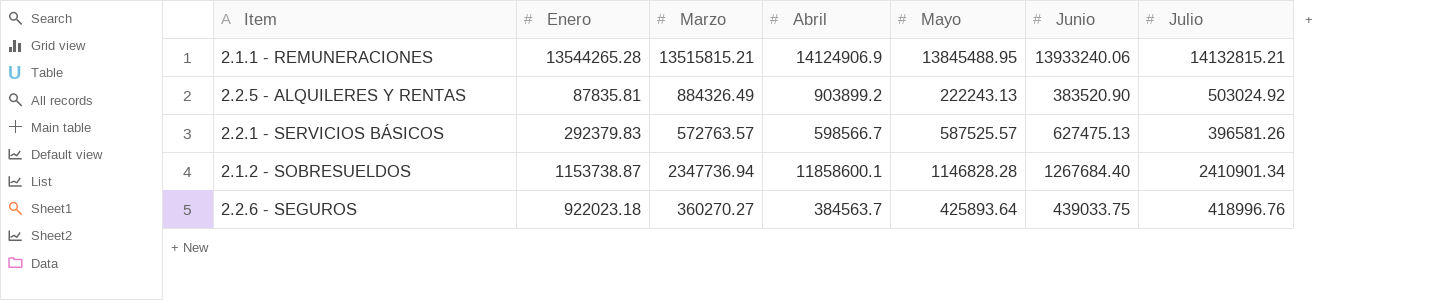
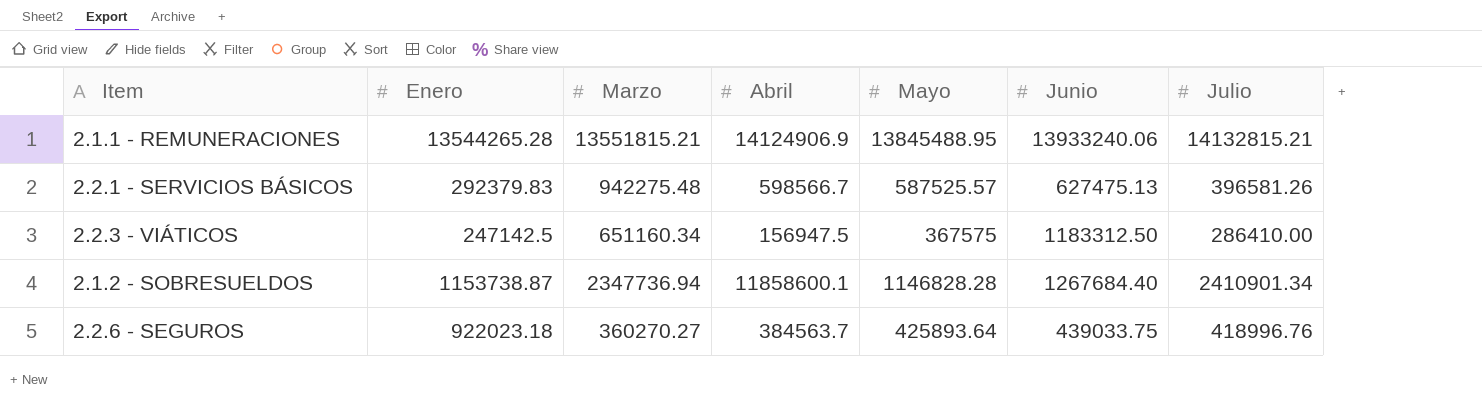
row 2.2.5 - ALQUILERES Y RENTAS: 87835.81 | 884326.49 | 903899.2 | 222243.13 | 383520.90 | 503024.92 -> none
2.1.1 - REMUNERACIONES | Marzo: 13515815.21 -> 13551815.21
2.2.1 - SERVICIOS BÁSICOS | Marzo: 572763.57 -> 942275.48
row 2.2.3 - VIÁTICOS: none -> 247142.5 | 651160.34 | 156947.5 | 367575 | 1183312.50 | 286410.00

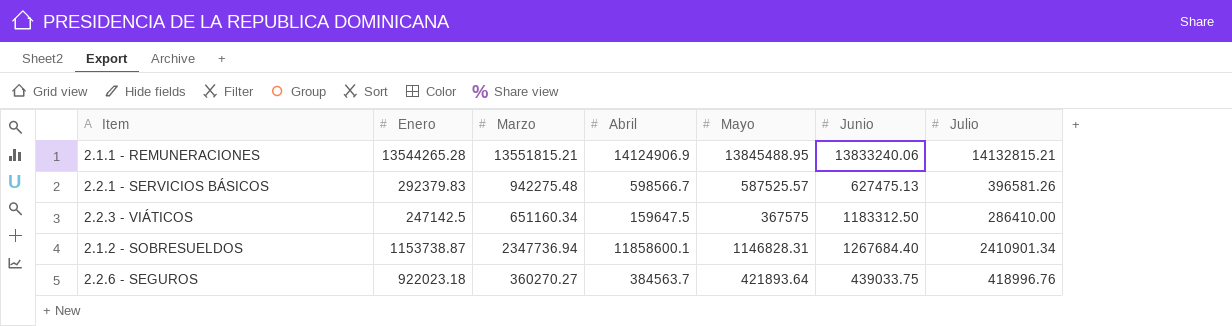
2.1.1 - REMUNERACIONES | Junio: 13933240.06 -> 13833240.06
2.2.3 - VIÁTICOS | Abril: 156947.5 -> 159647.5
2.1.2 - SOBRESUELDOS | Mayo: 1146828.28 -> 1146828.31
2.2.6 - SEGUROS | Mayo: 425893.64 -> 421893.64

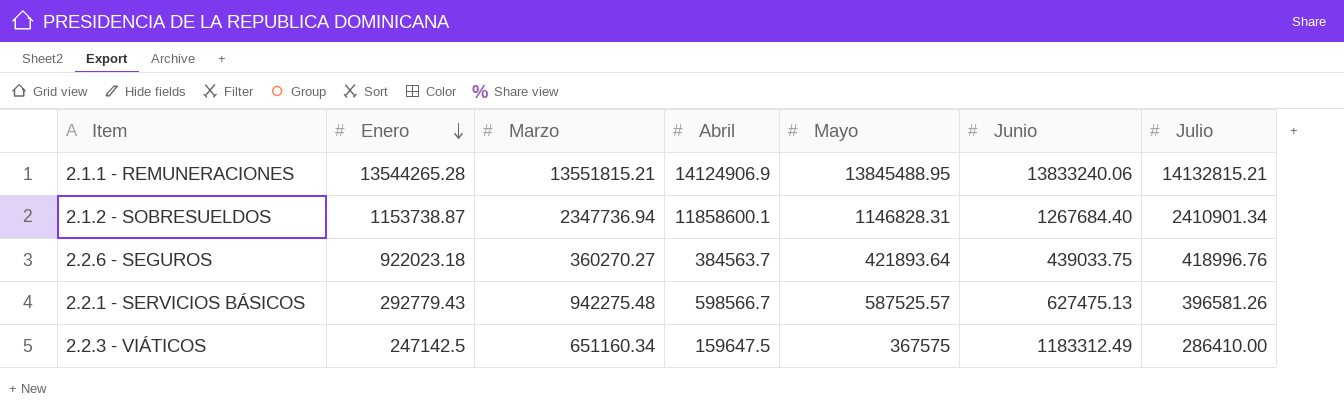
row order: none -> Enero descending
2.2.1 - SERVICIOS BÁSICOS | Enero: 292379.83 -> 292779.43
2.2.3 - VIÁTICOS | Junio: 1183312.50 -> 1183312.49

